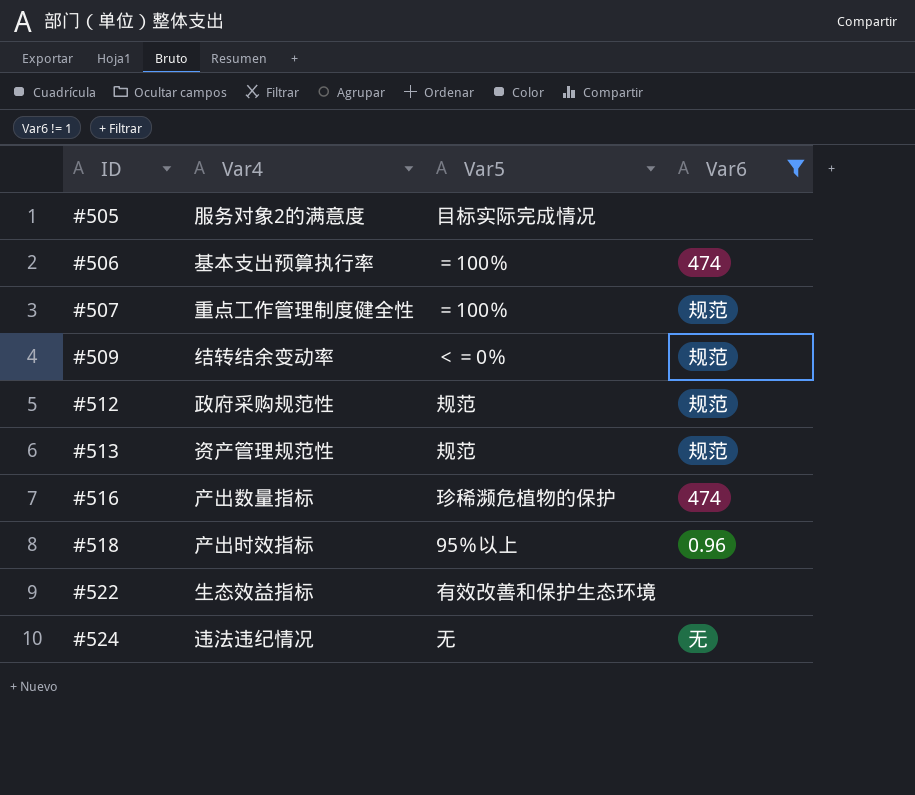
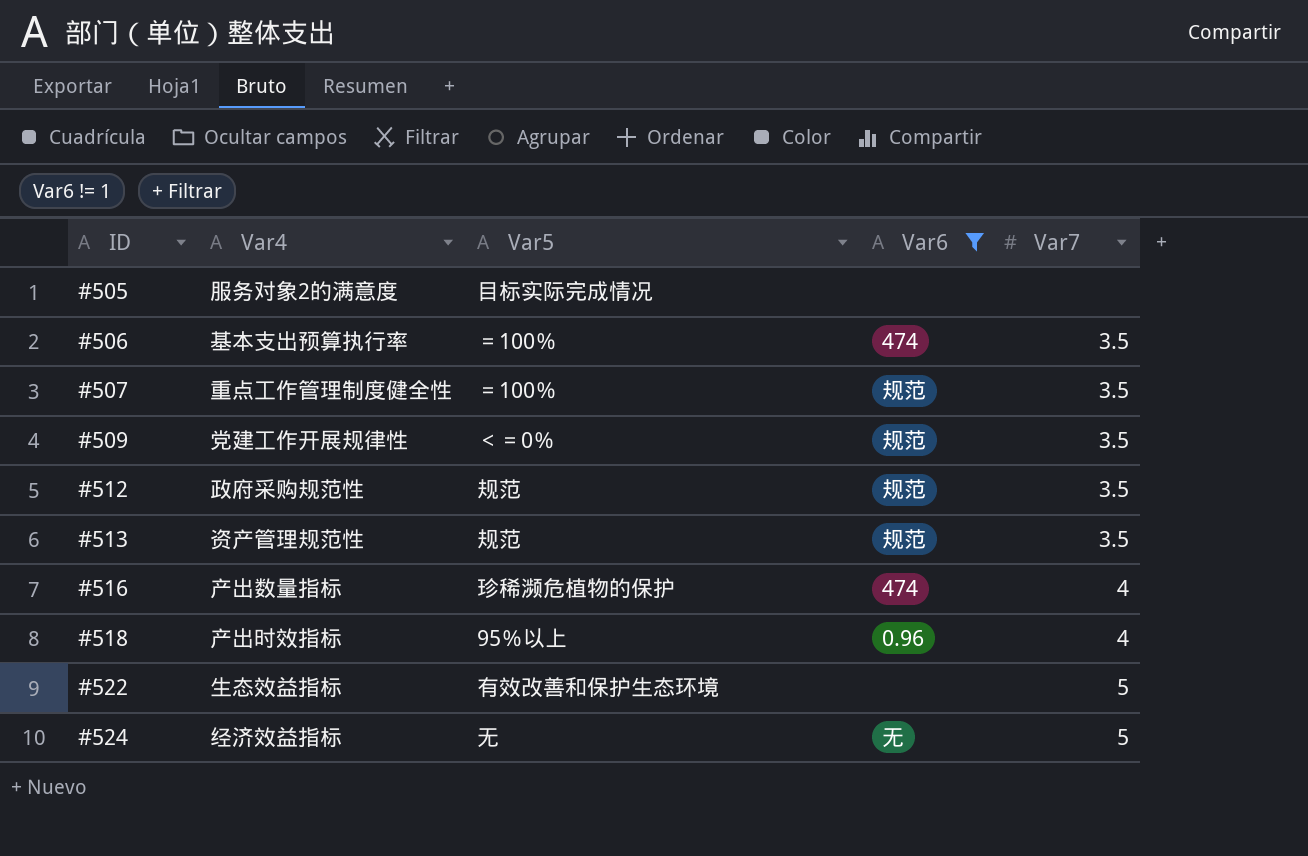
column Var7 | position: none -> 5
#509 | Var4: 结转结余变动率 -> 党建工作开展规律性
#524 | Var4: 违法违纪情况 -> 经济效益指标

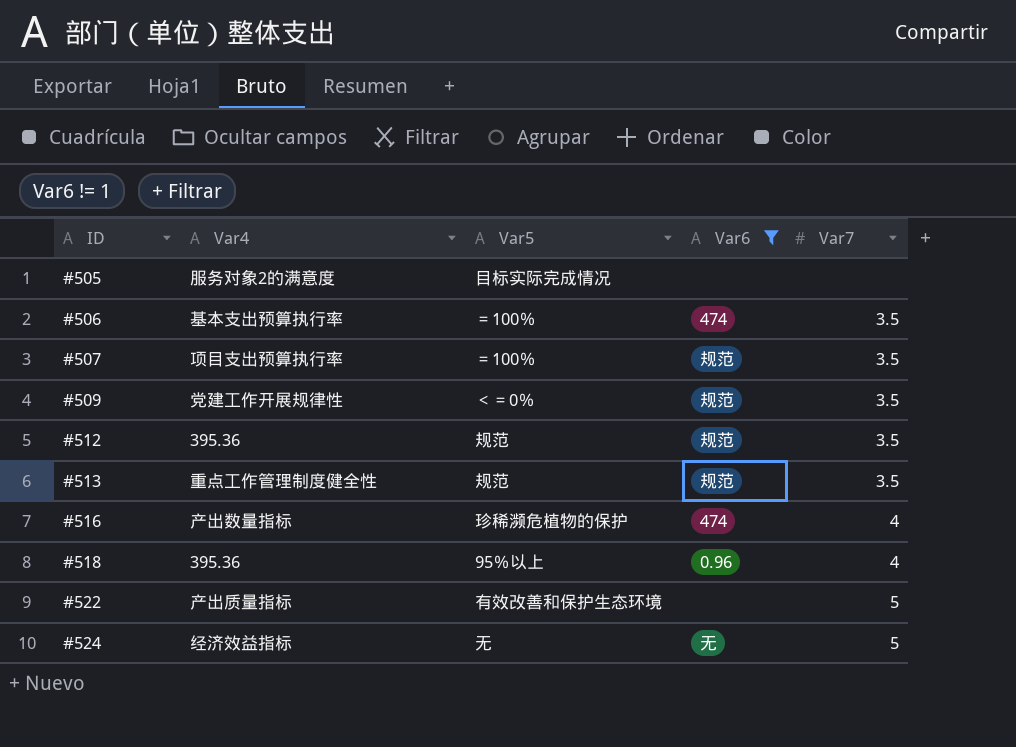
#507 | Var4: 重点工作管理制度健全性 -> 项目支出预算执行率
#512 | Var4: 政府采购规范性 -> 395.36
#513 | Var4: 资产管理规范性 -> 重点工作管理制度健全性
#518 | Var4: 产出时效指标 -> 395.36
#522 | Var4: 生态效益指标 -> 产出质量指标

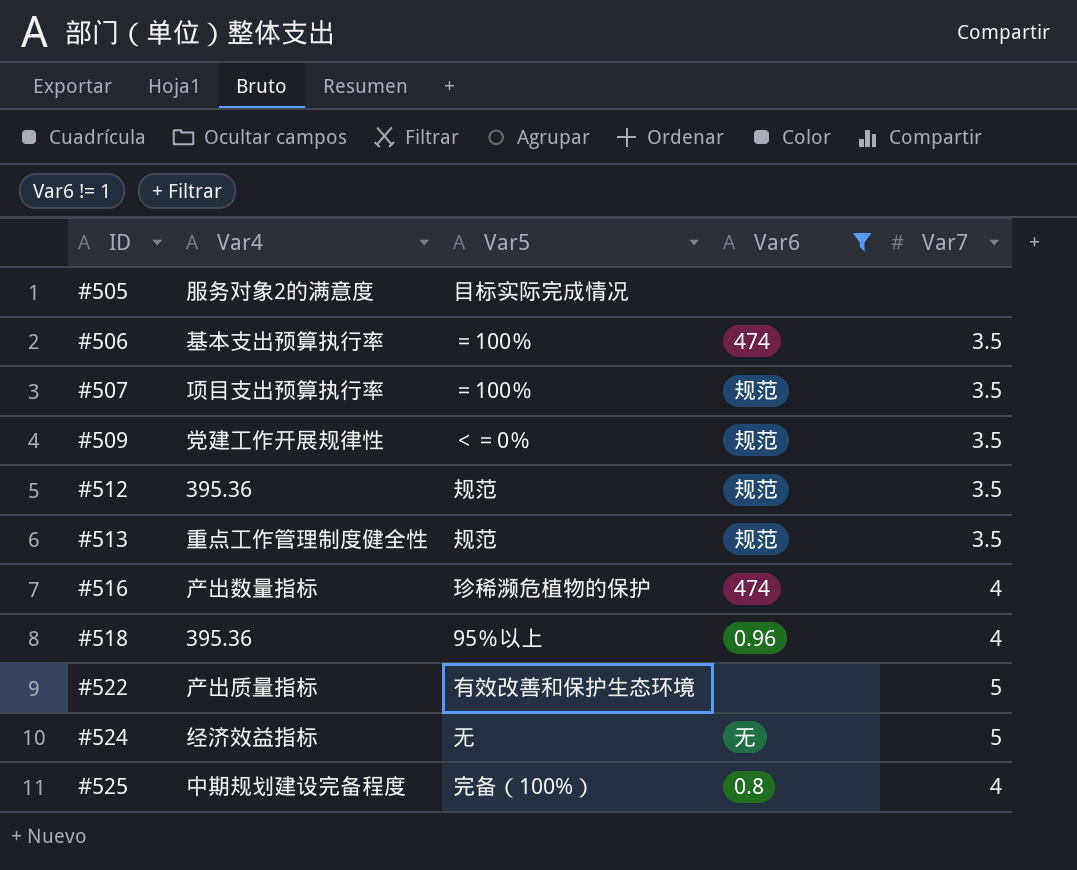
row #525: none -> 中期规划建设完备程度 | 完备（100%） | 0.8 | 4

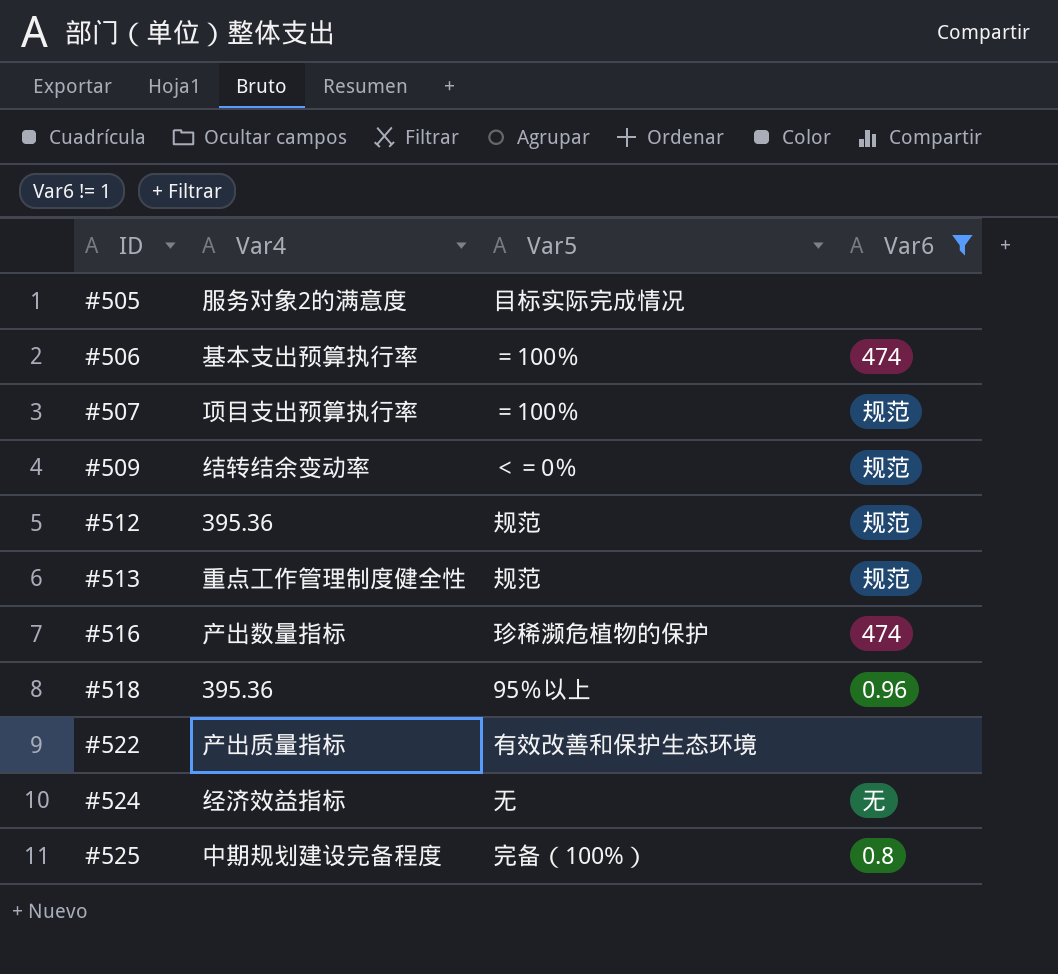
column Var7 | position: 5 -> none
#509 | Var4: 党建工作开展规律性 -> 结转结余变动率

